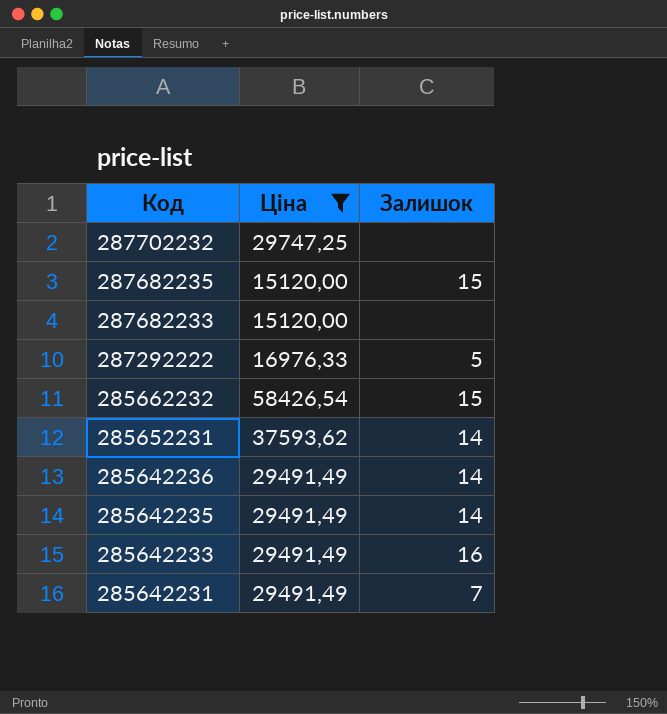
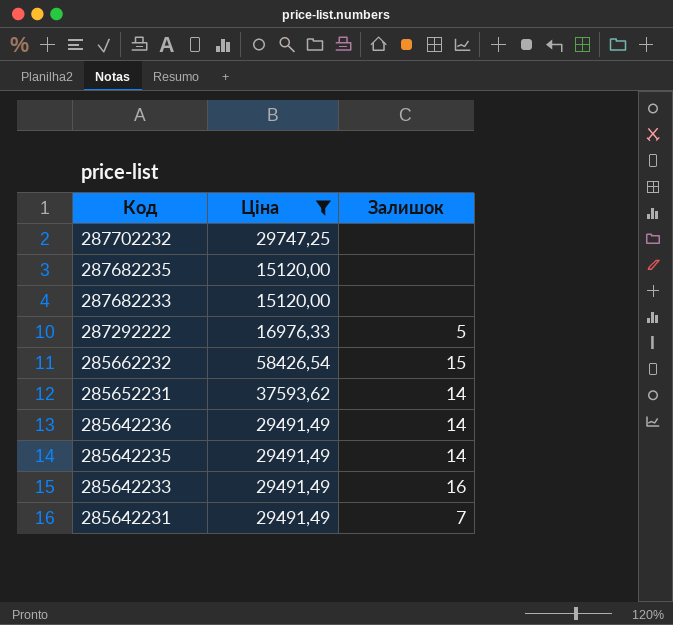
287682235 | Залишок: 15 -> none

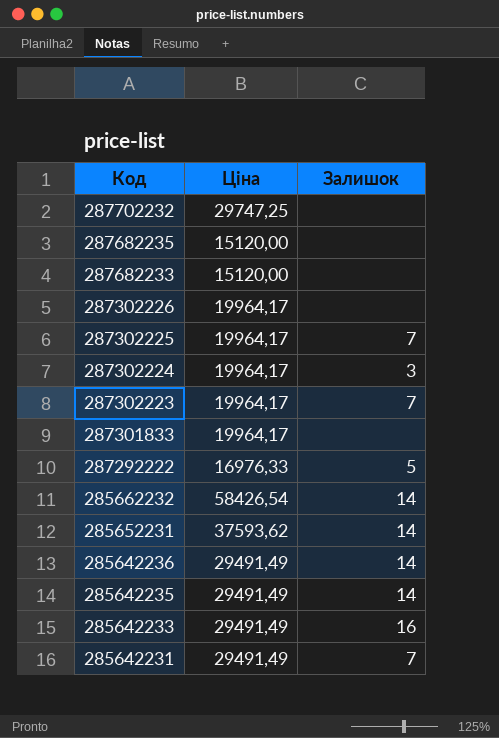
filter: Ціна != 19964,17 -> none
285662232 | Залишок: 15 -> 14

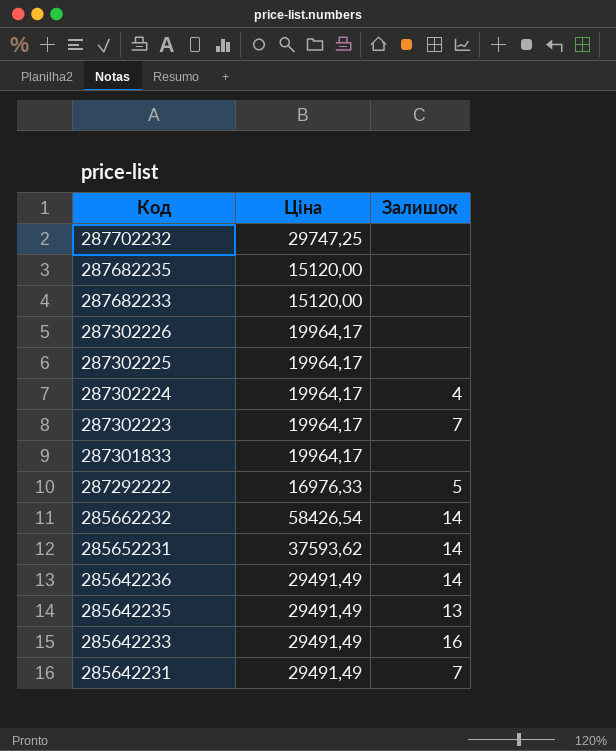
287302225 | Залишок: 7 -> none
287302224 | Залишок: 3 -> 4
285642235 | Залишок: 14 -> 13

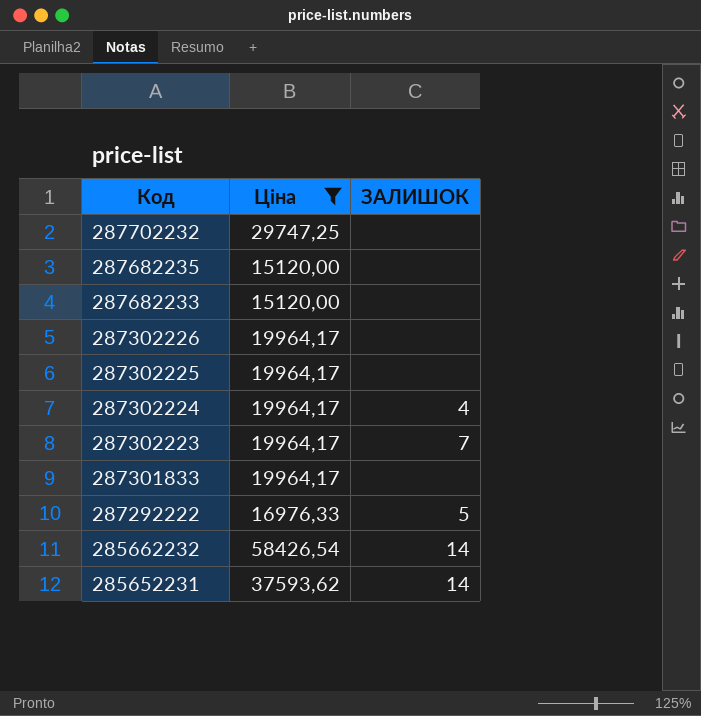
filter: none -> Ціна != 29491,49
column name: Залишок -> ЗАЛИШОК

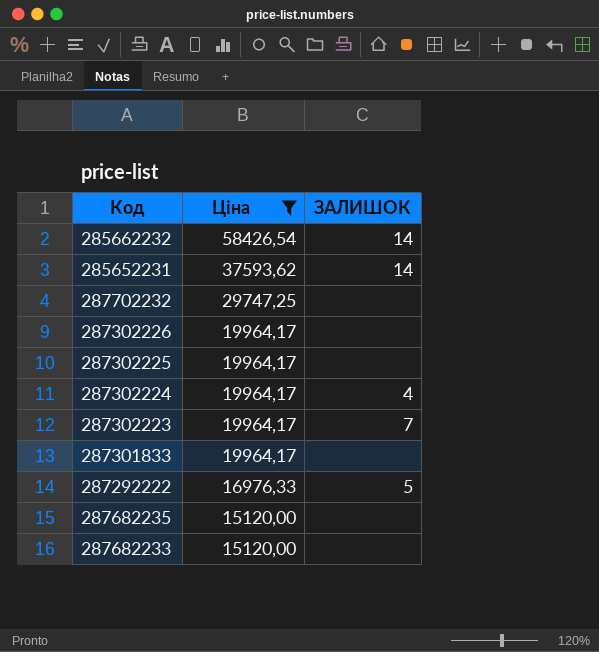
row order: Код descending -> Ціна descending

